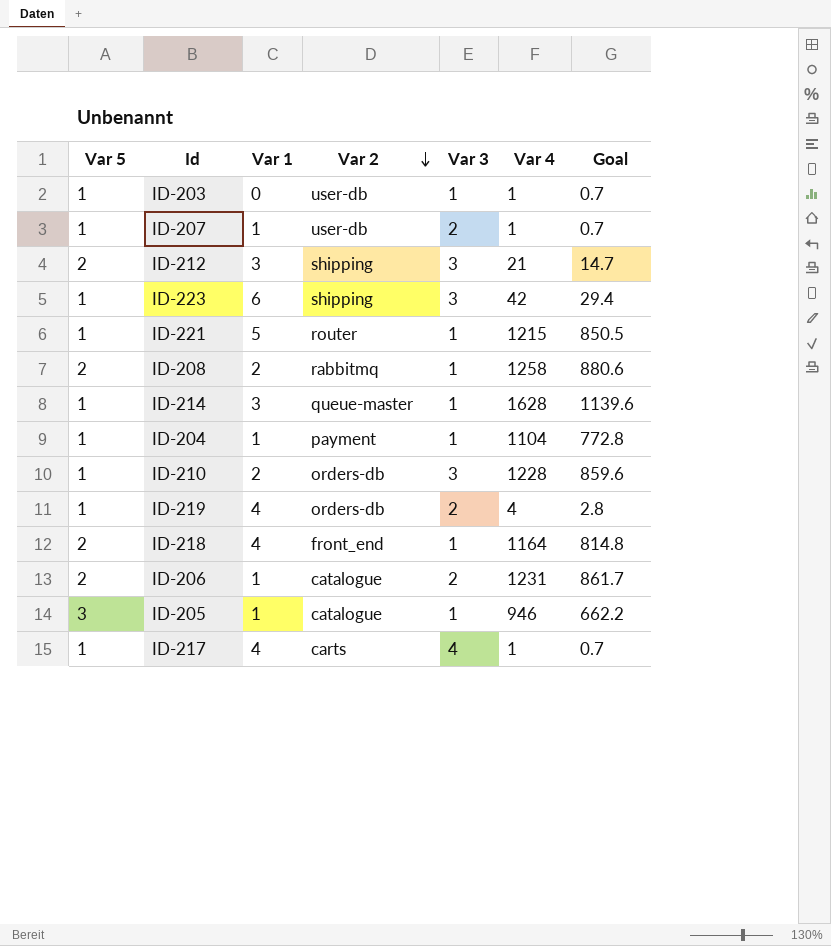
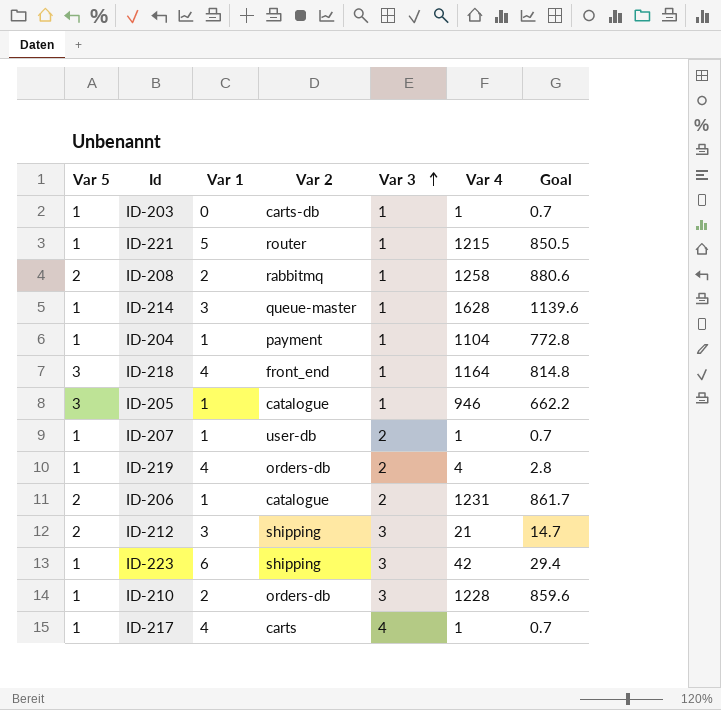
row order: Var 2 descending -> Var 3 ascending
ID-203 | Var 2: user-db -> carts-db
ID-218 | Var 5: 2 -> 3

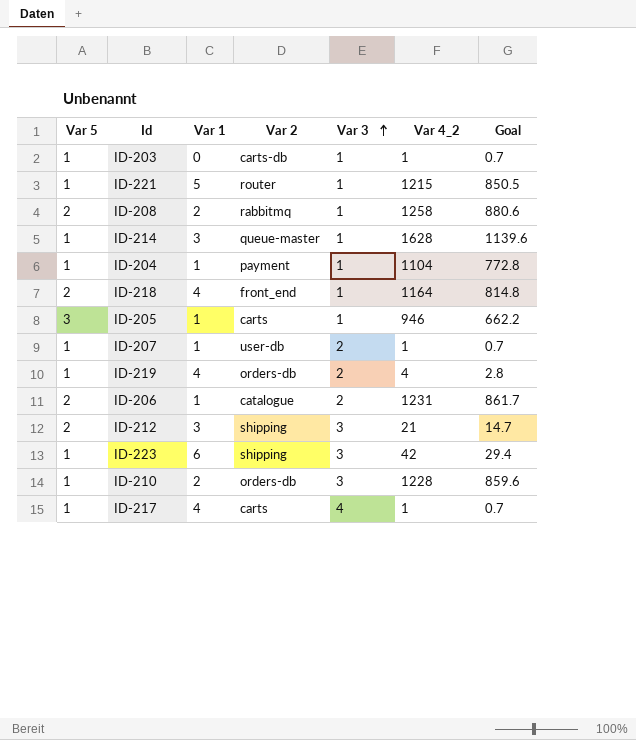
column name: Var 4 -> Var 4_2
ID-218 | Var 5: 3 -> 2
ID-205 | Var 2: catalogue -> carts

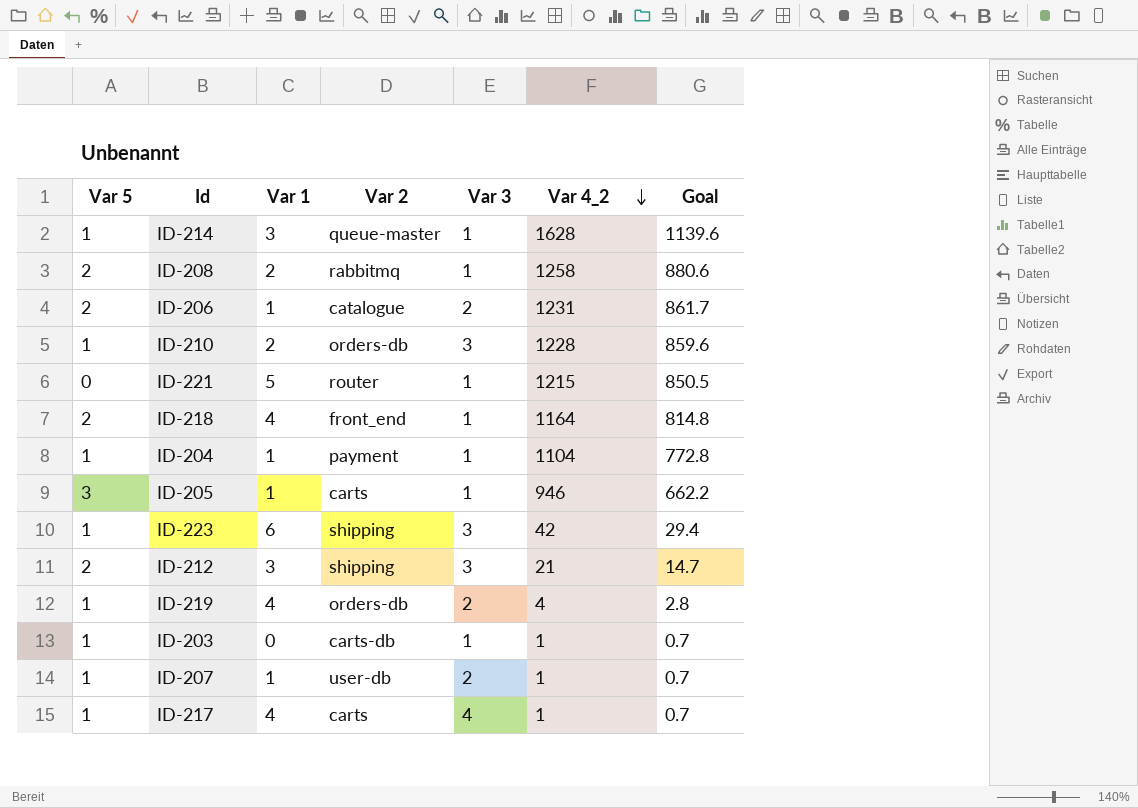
row order: Var 3 ascending -> Var 4_2 descending
ID-221 | Var 5: 1 -> 0

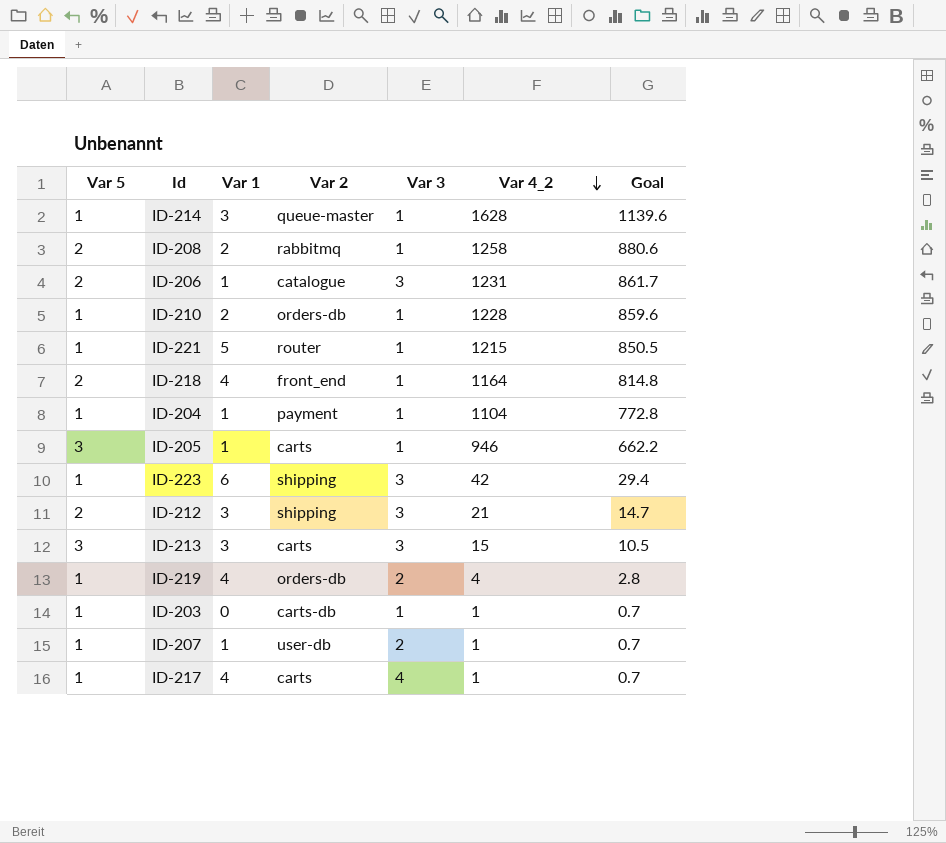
ID-206 | Var 3: 2 -> 3
ID-210 | Var 3: 3 -> 1
ID-221 | Var 5: 0 -> 1
row ID-213: none -> 3 | 3 | carts | 3 | 15 | 10.5

